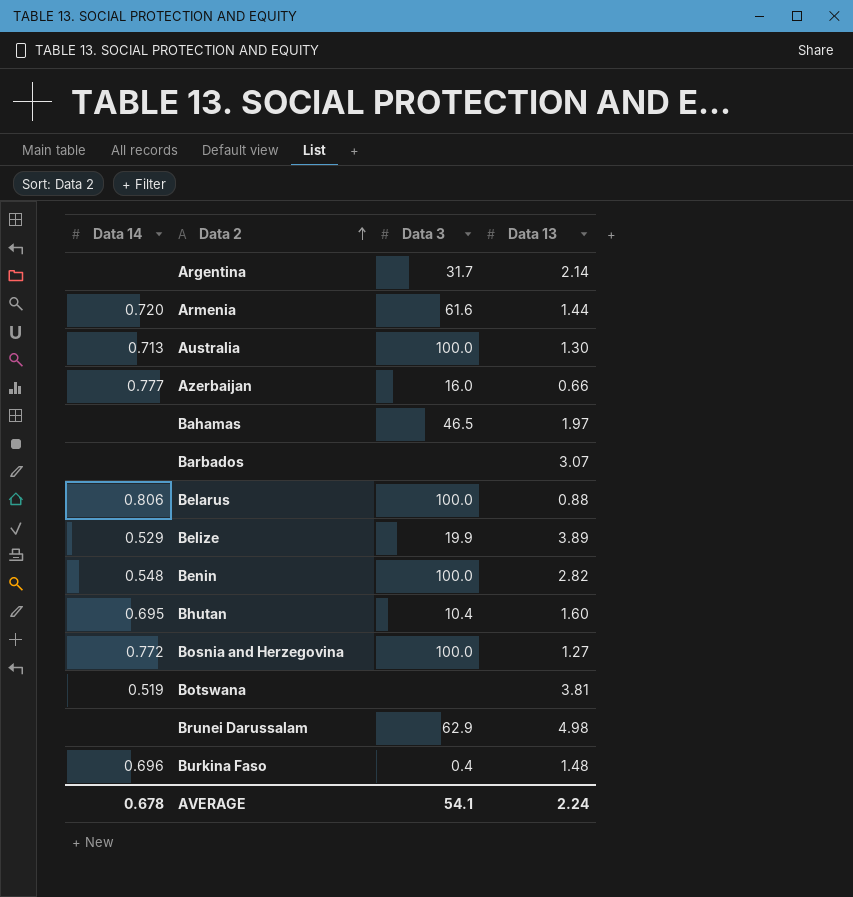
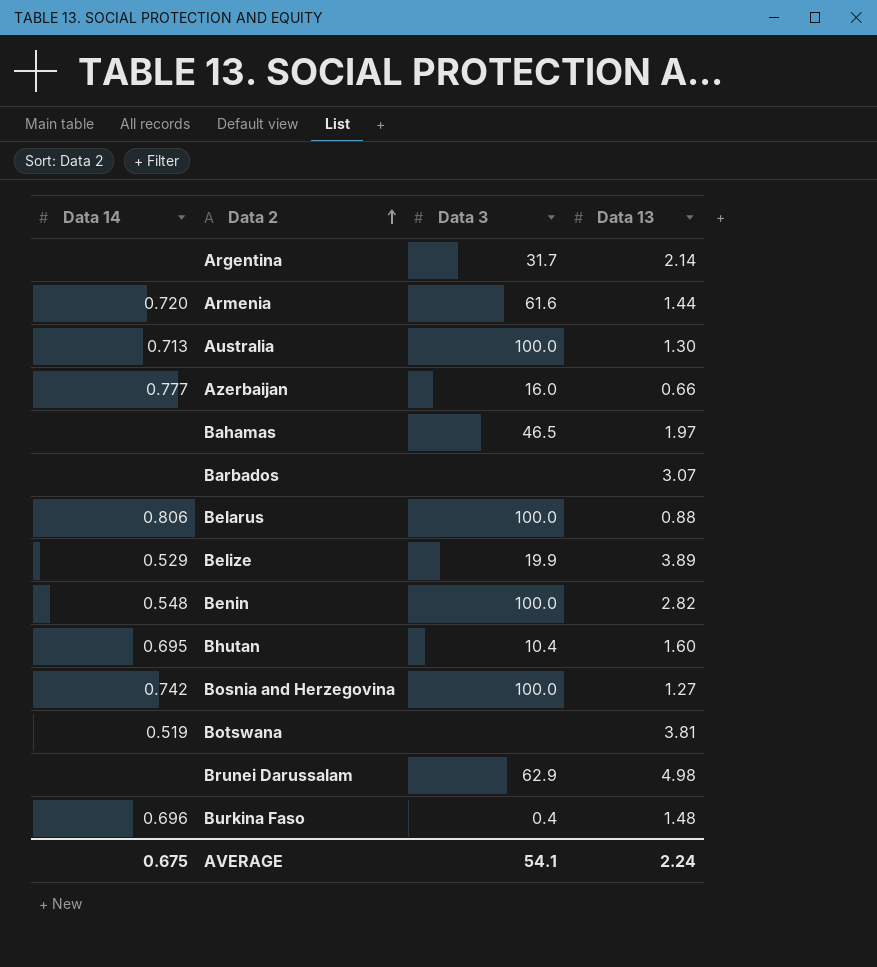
Bosnia and Herzegovina | Data 14: 0.772 -> 0.742
AVERAGE | Data 14: 0.678 -> 0.675

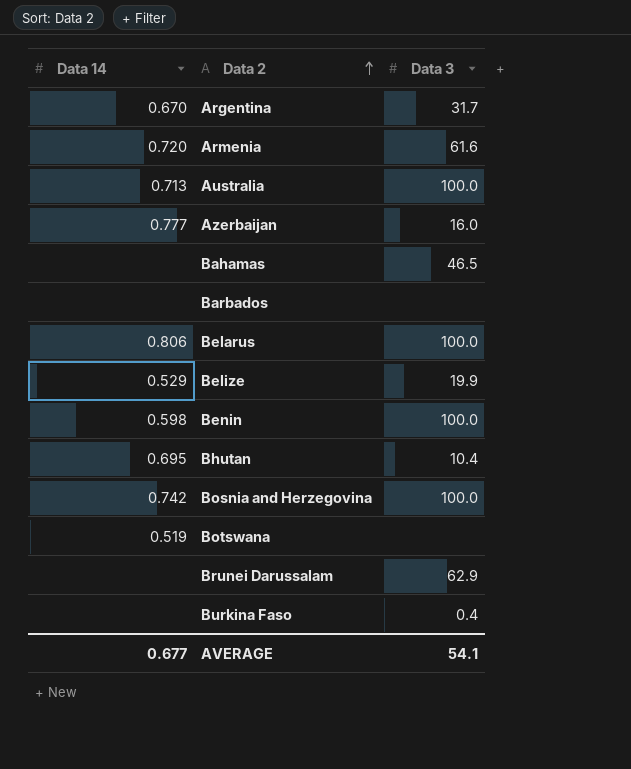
column Data 13 | position: 4 -> none
Argentina | Data 14: none -> 0.670
Benin | Data 14: 0.548 -> 0.598
Burkina Faso | Data 14: 0.696 -> none
AVERAGE | Data 14: 0.675 -> 0.677

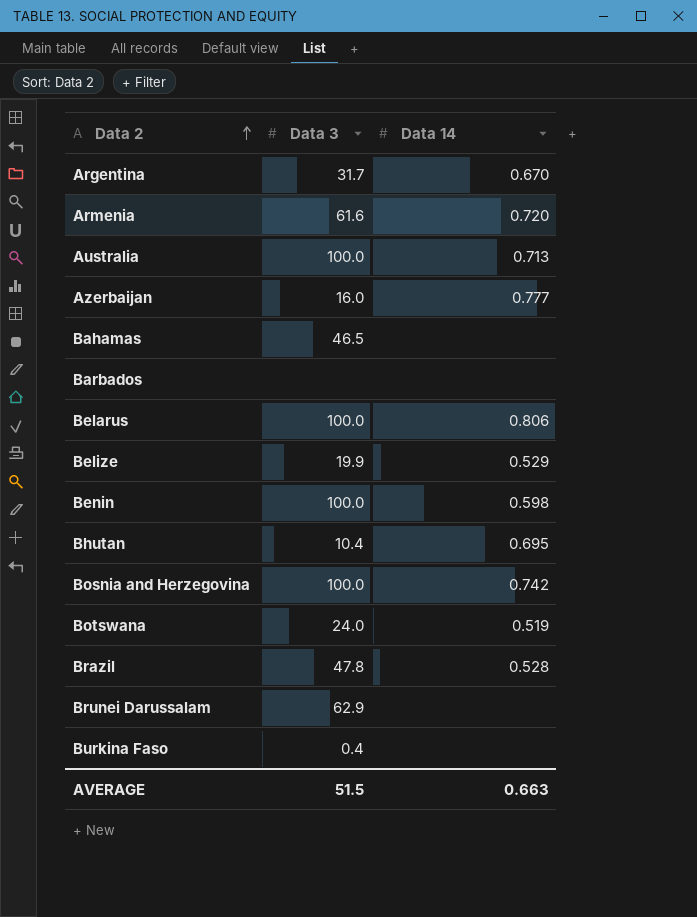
column Data 14 | position: 1 -> 3
Botswana | Data 3: none -> 24.0
row Brazil: none -> 47.8 | 0.528
AVERAGE | Data 3: 54.1 -> 51.5
AVERAGE | Data 14: 0.677 -> 0.663

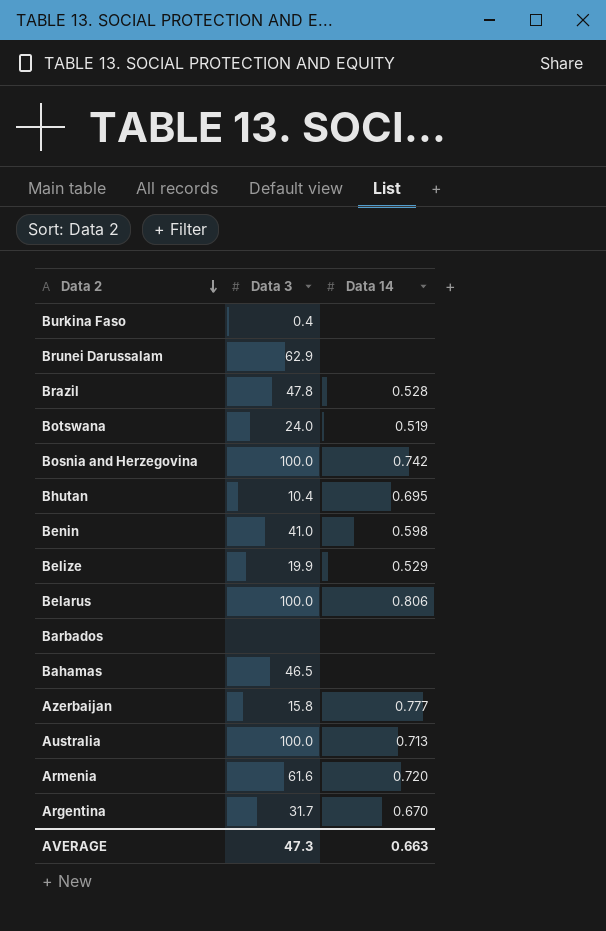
row order: Data 2 ascending -> Data 2 descending
Benin | Data 3: 100.0 -> 41.0
Azerbaijan | Data 3: 16.0 -> 15.8
AVERAGE | Data 3: 51.5 -> 47.3

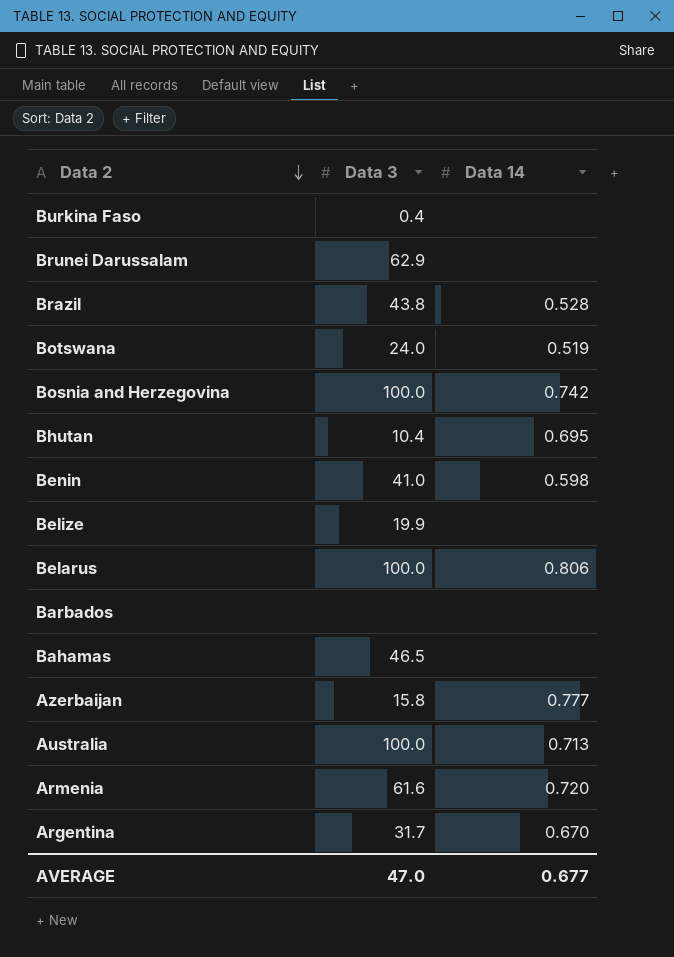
Brazil | Data 3: 47.8 -> 43.8
Belize | Data 14: 0.529 -> none
AVERAGE | Data 3: 47.3 -> 47.0
AVERAGE | Data 14: 0.663 -> 0.677

